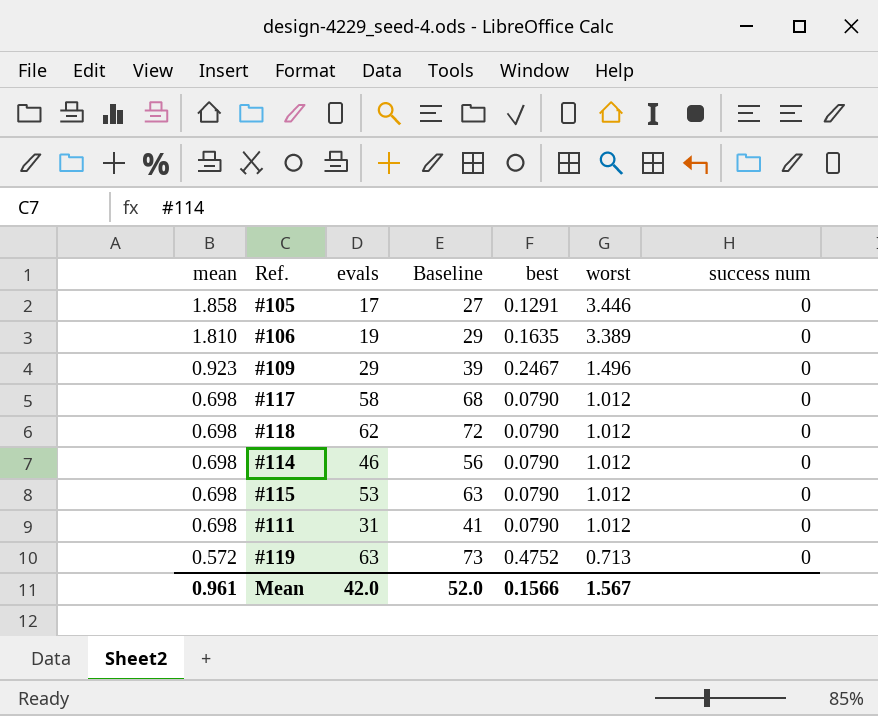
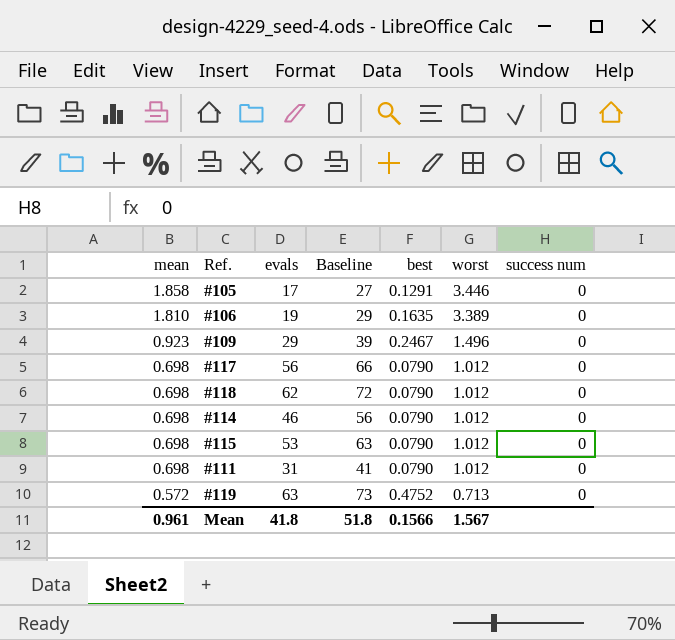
#117 | evals: 58 -> 56
#117 | Baseline: 68 -> 66
Mean | evals: 42.0 -> 41.8
Mean | Baseline: 52.0 -> 51.8

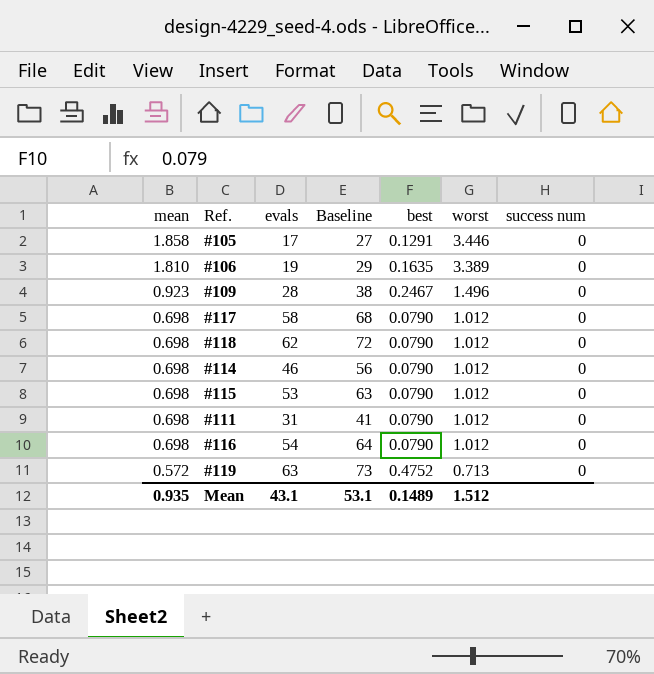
#109 | evals: 29 -> 28
#109 | Baseline: 39 -> 38
#117 | evals: 56 -> 58
#117 | Baseline: 66 -> 68
row #116: none -> 0.698 | 54 | 64 | 0.0790 | 1.012 | 0
Mean | mean: 0.961 -> 0.935
Mean | evals: 41.8 -> 43.1
Mean | Baseline: 51.8 -> 53.1
Mean | best: 0.1566 -> 0.1489
Mean | worst: 1.567 -> 1.512

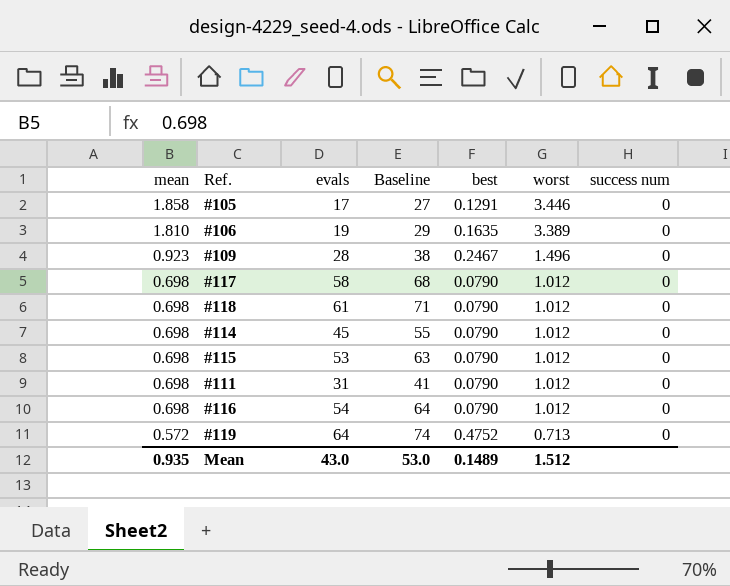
#118 | evals: 62 -> 61
#118 | Baseline: 72 -> 71
#114 | evals: 46 -> 45
#114 | Baseline: 56 -> 55
#119 | evals: 63 -> 64
#119 | Baseline: 73 -> 74
Mean | evals: 43.1 -> 43.0
Mean | Baseline: 53.1 -> 53.0

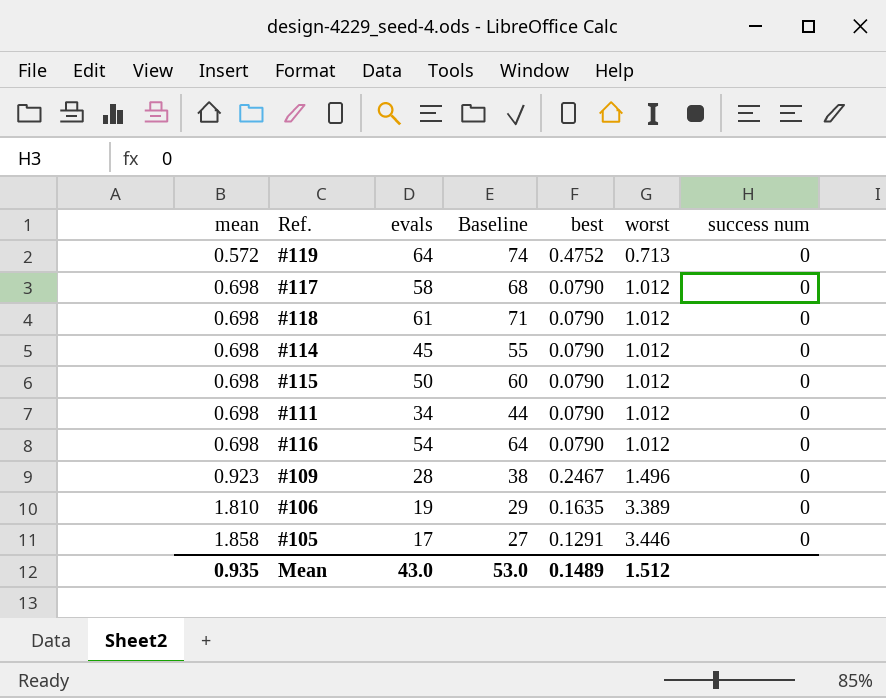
row order: mean descending -> mean ascending
#115 | evals: 53 -> 50
#115 | Baseline: 63 -> 60
#111 | evals: 31 -> 34
#111 | Baseline: 41 -> 44

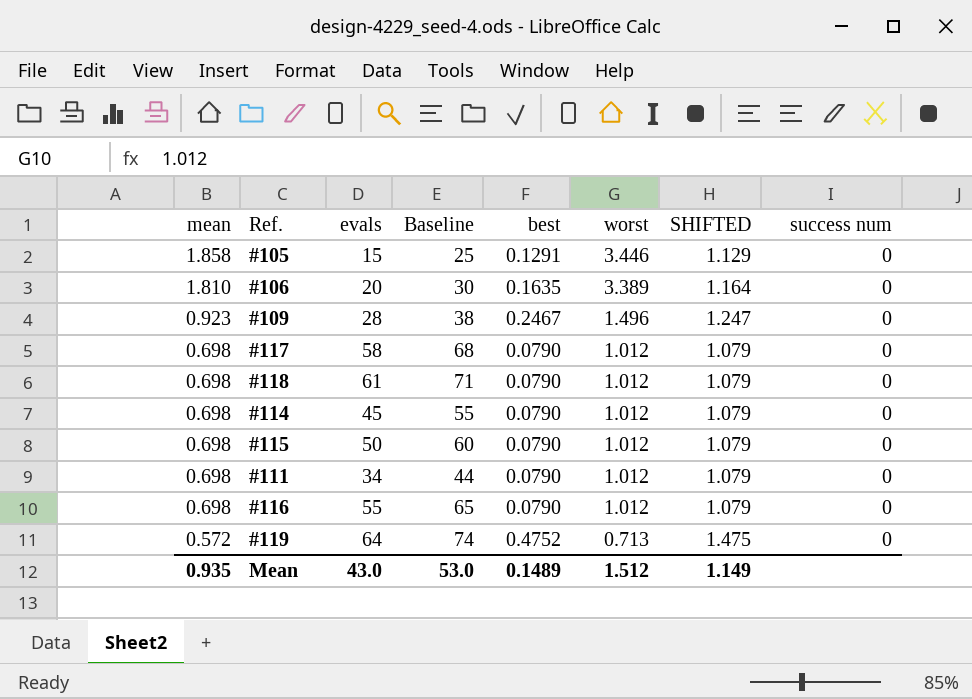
row order: mean ascending -> mean descending
column SHIFTED | formula: none -> [best] + 1
#105 | evals: 17 -> 15
#105 | Baseline: 27 -> 25
#106 | evals: 19 -> 20
#106 | Baseline: 29 -> 30
#116 | evals: 54 -> 55
#116 | Baseline: 64 -> 65

